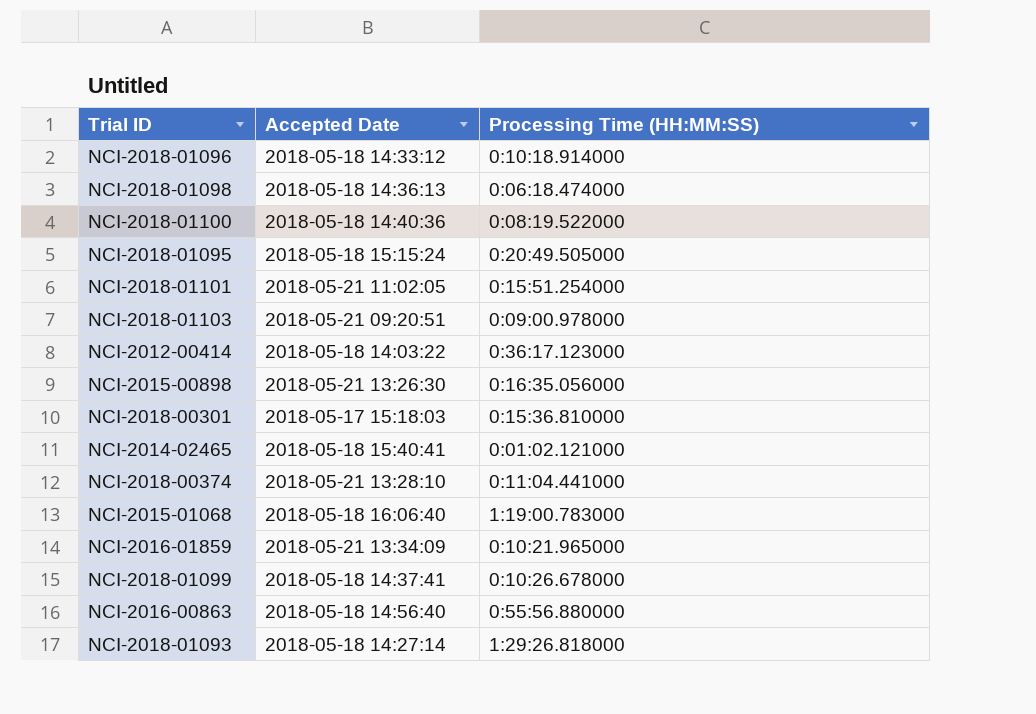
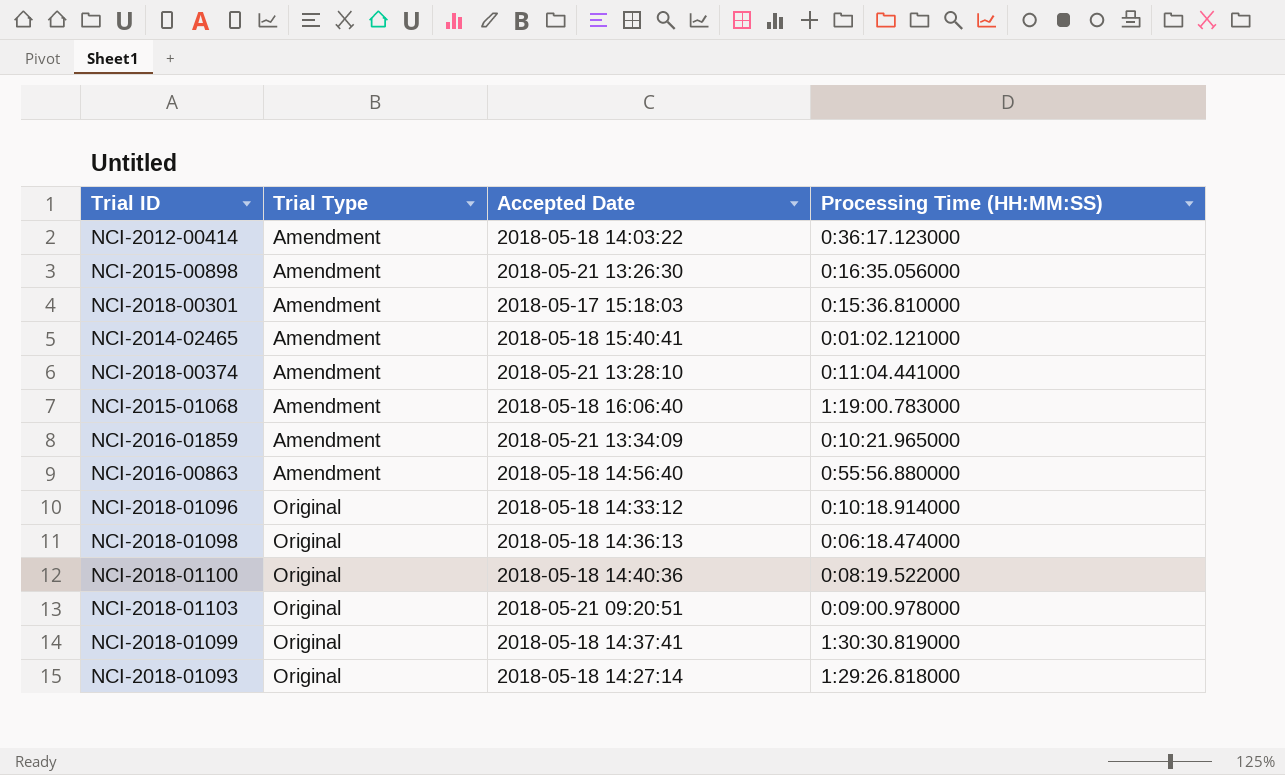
row order: none -> Trial Type ascending
column Trial Type | position: none -> 2
row NCI-2018-01095: 2018-05-18 15:15:24 | 0:20:49.505000 -> none
row NCI-2018-01101: 2018-05-21 11:02:05 | 0:15:51.254000 -> none
NCI-2018-01099 | Processing Time (HH:MM:SS): 0:10:26.678000 -> 1:30:30.819000

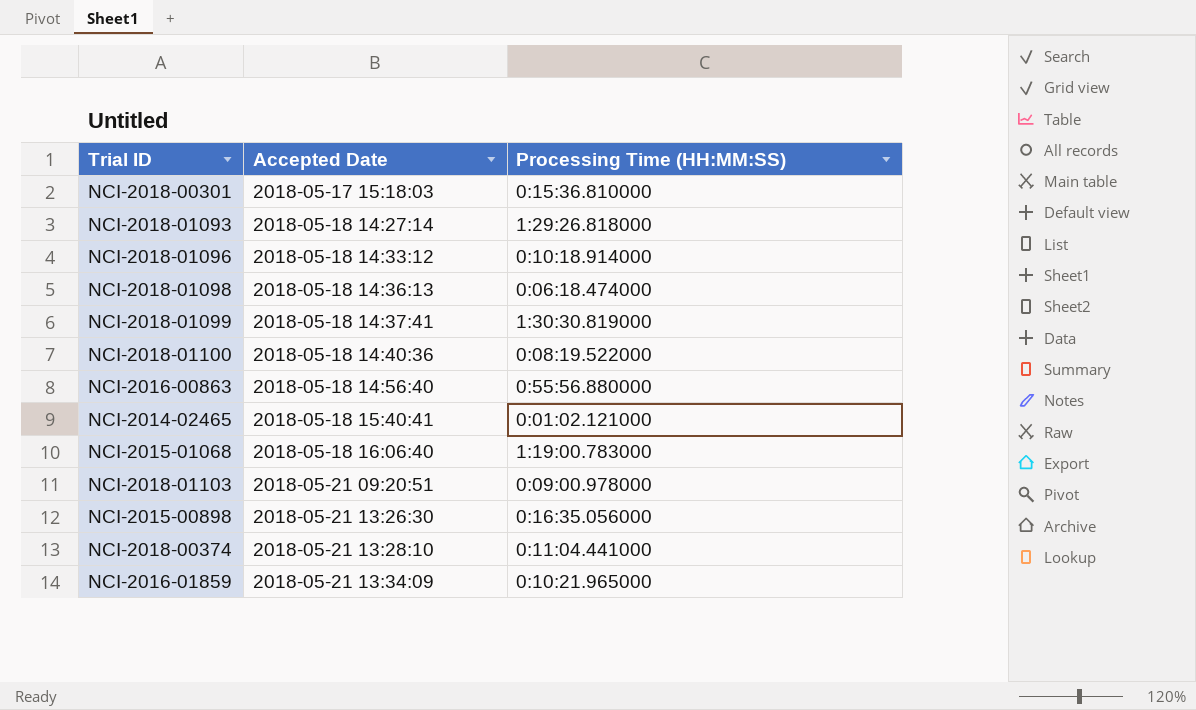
row order: Trial Type ascending -> Accepted Date ascending
column Trial Type | position: 2 -> none
row NCI-2012-00414: Amendment | 2018-05-18 14:03:22 | 0:36:17.123000 -> none

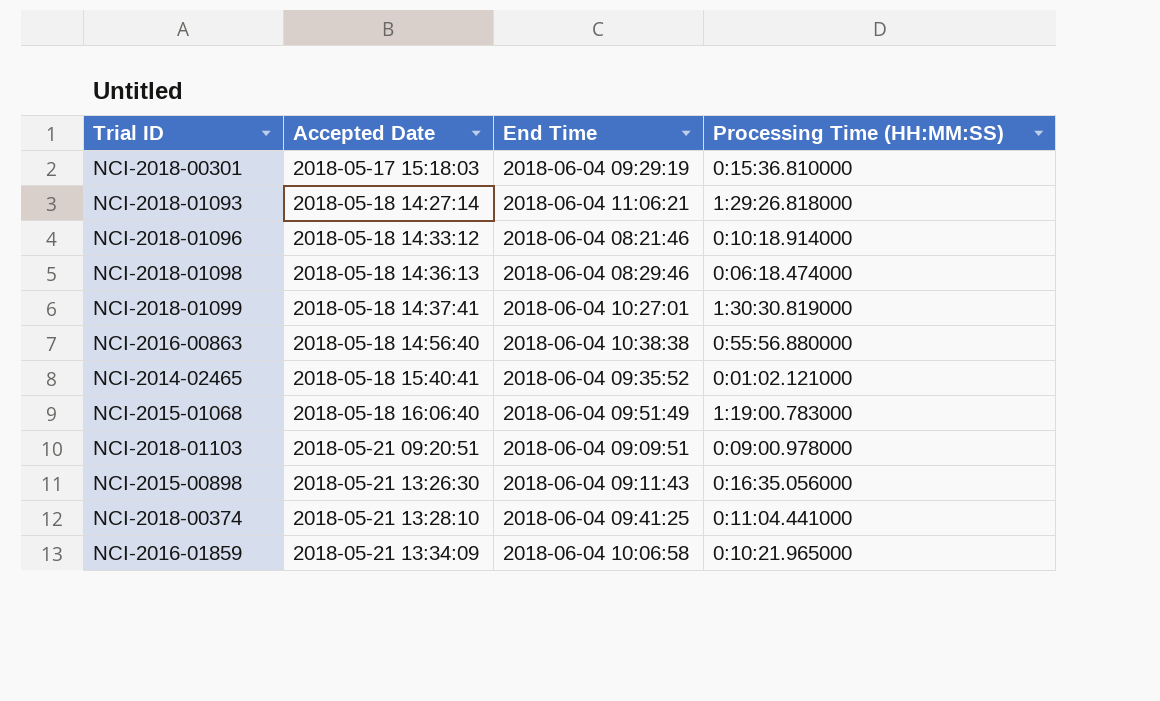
column End Time | position: none -> 3
row NCI-2018-01100: 2018-05-18 14:40:36 | 0:08:19.522000 -> none

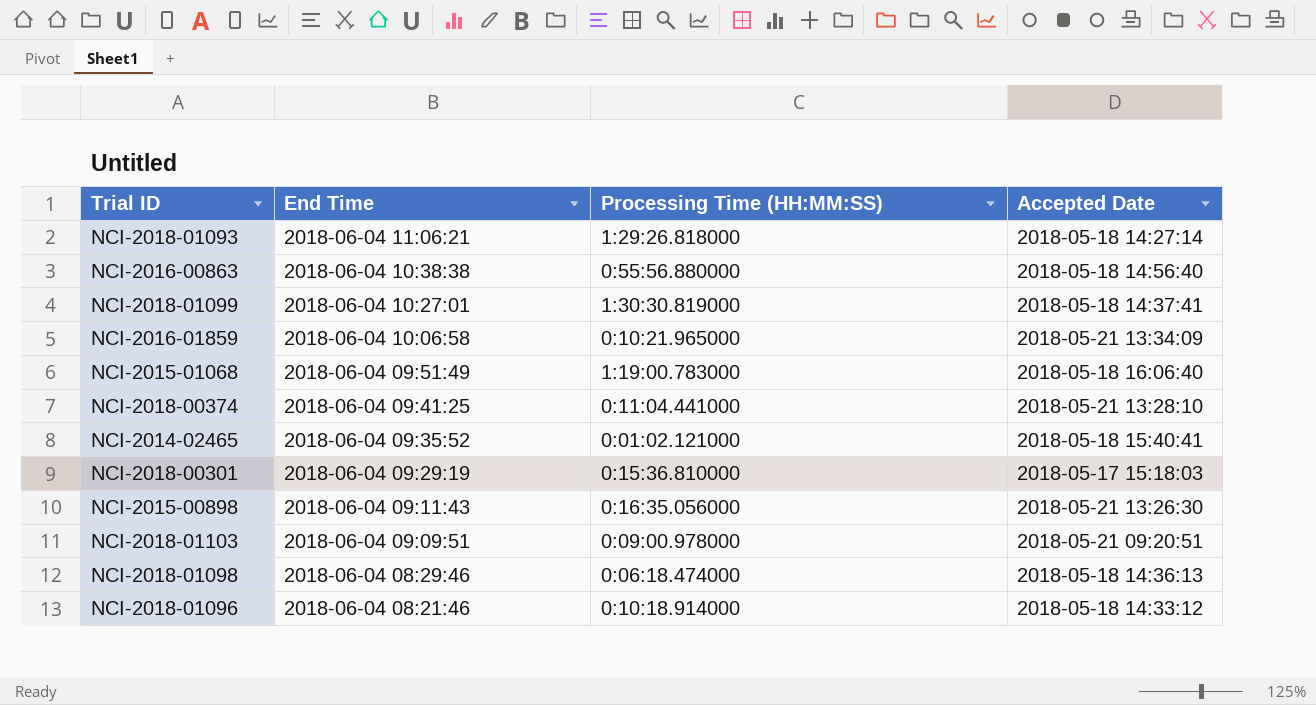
row order: Accepted Date ascending -> End Time descending
column Accepted Date | position: 2 -> 4

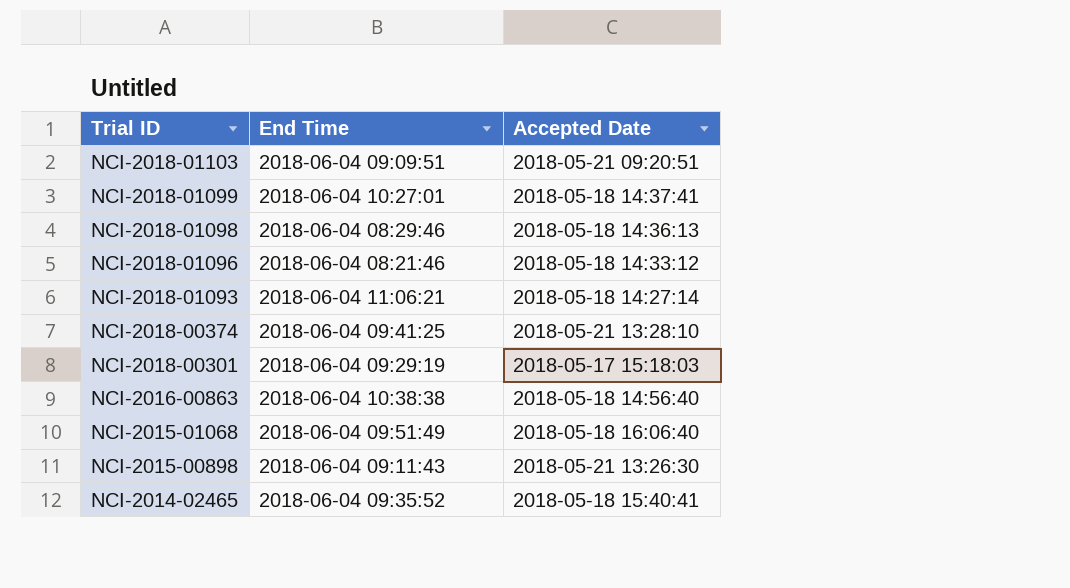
row order: End Time descending -> Trial ID descending
column Processing Time (HH:MM:SS) | position: 3 -> none
row NCI-2016-01859: 2018-06-04 10:06:58 | 0:10:21.965000 | 2018-05-21 13:34:09 -> none

